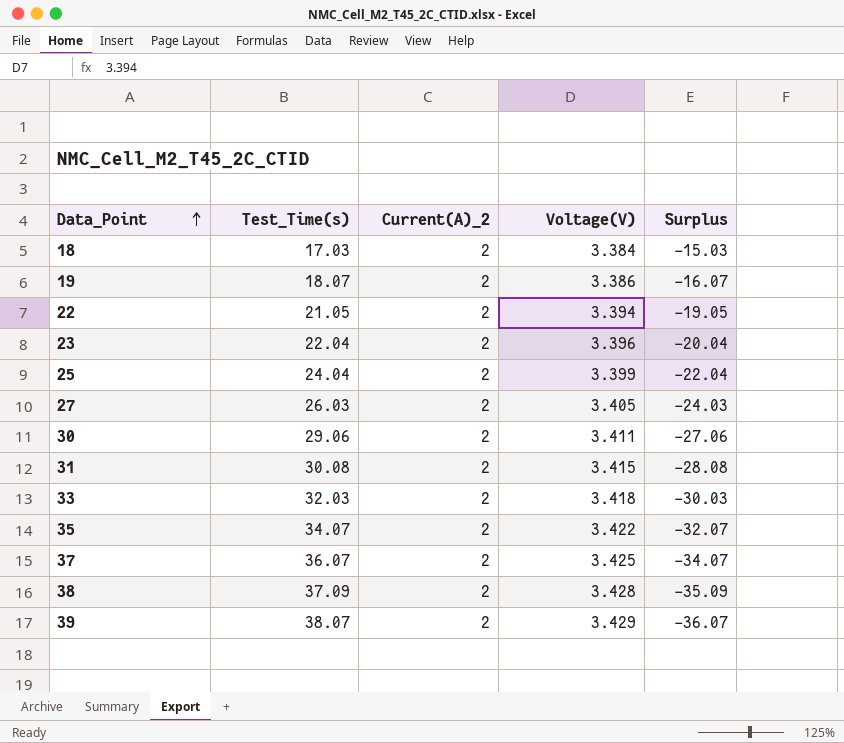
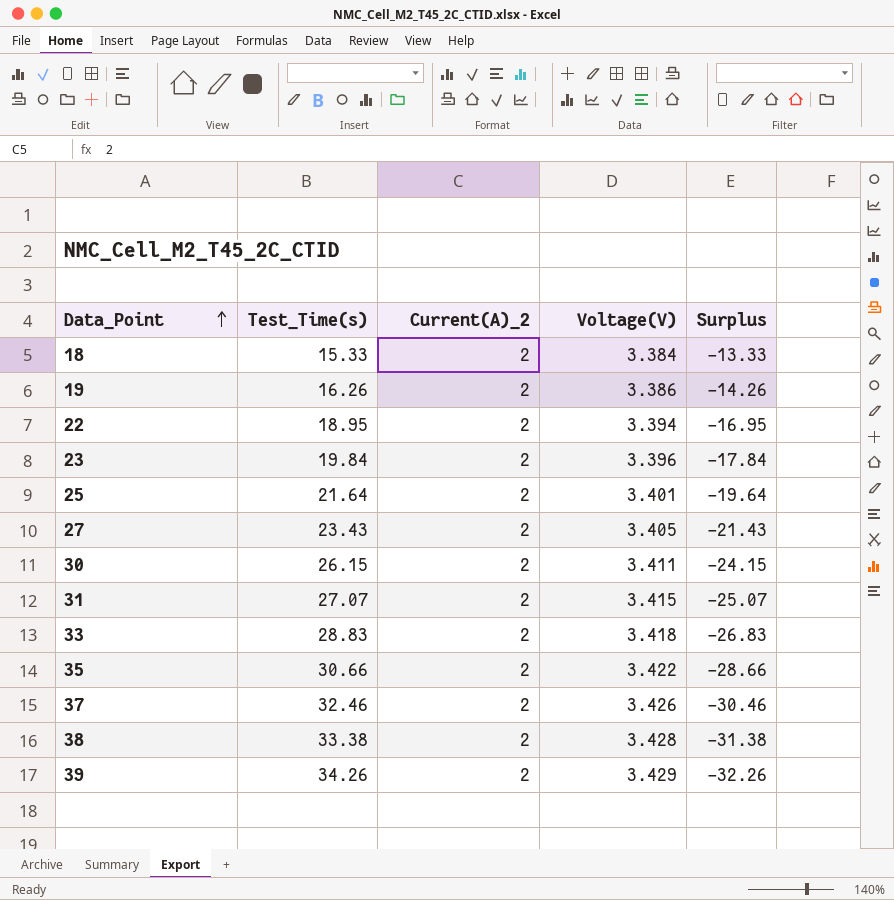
18 | Test_Time(s): 17.03 -> 15.33
18 | Surplus: -15.03 -> -13.33
19 | Test_Time(s): 18.07 -> 16.26
19 | Surplus: -16.07 -> -14.26
22 | Test_Time(s): 21.05 -> 18.95
22 | Surplus: -19.05 -> -16.95
23 | Test_Time(s): 22.04 -> 19.84
23 | Surplus: -20.04 -> -17.84
25 | Test_Time(s): 24.04 -> 21.64
25 | Voltage(V): 3.399 -> 3.401
25 | Surplus: -22.04 -> -19.64
27 | Test_Time(s): 26.03 -> 23.43
27 | Surplus: -24.03 -> -21.43
30 | Test_Time(s): 29.06 -> 26.15
30 | Surplus: -27.06 -> -24.15
31 | Test_Time(s): 30.08 -> 27.07
31 | Surplus: -28.08 -> -25.07
33 | Test_Time(s): 32.03 -> 28.83
33 | Surplus: -30.03 -> -26.83
35 | Test_Time(s): 34.07 -> 30.66
35 | Surplus: -32.07 -> -28.66
37 | Test_Time(s): 36.07 -> 32.46
37 | Voltage(V): 3.425 -> 3.426
37 | Surplus: -34.07 -> -30.46
38 | Test_Time(s): 37.09 -> 33.38
38 | Surplus: -35.09 -> -31.38
39 | Test_Time(s): 38.07 -> 34.26
39 | Surplus: -36.07 -> -32.26

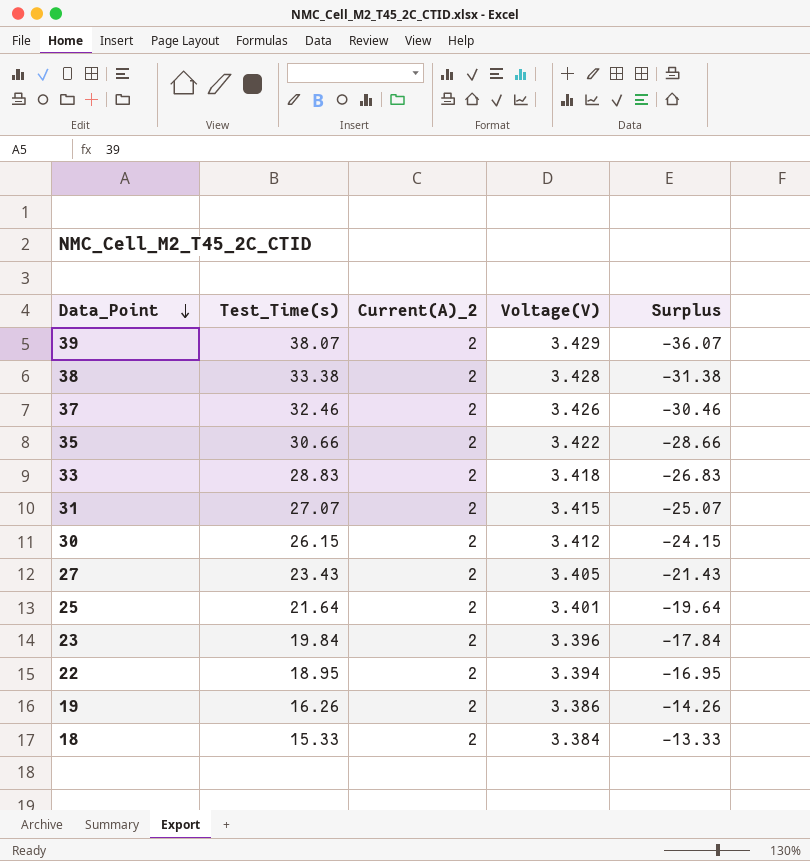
row order: Data_Point ascending -> Data_Point descending
39 | Test_Time(s): 34.26 -> 38.07
39 | Surplus: -32.26 -> -36.07
30 | Voltage(V): 3.411 -> 3.412

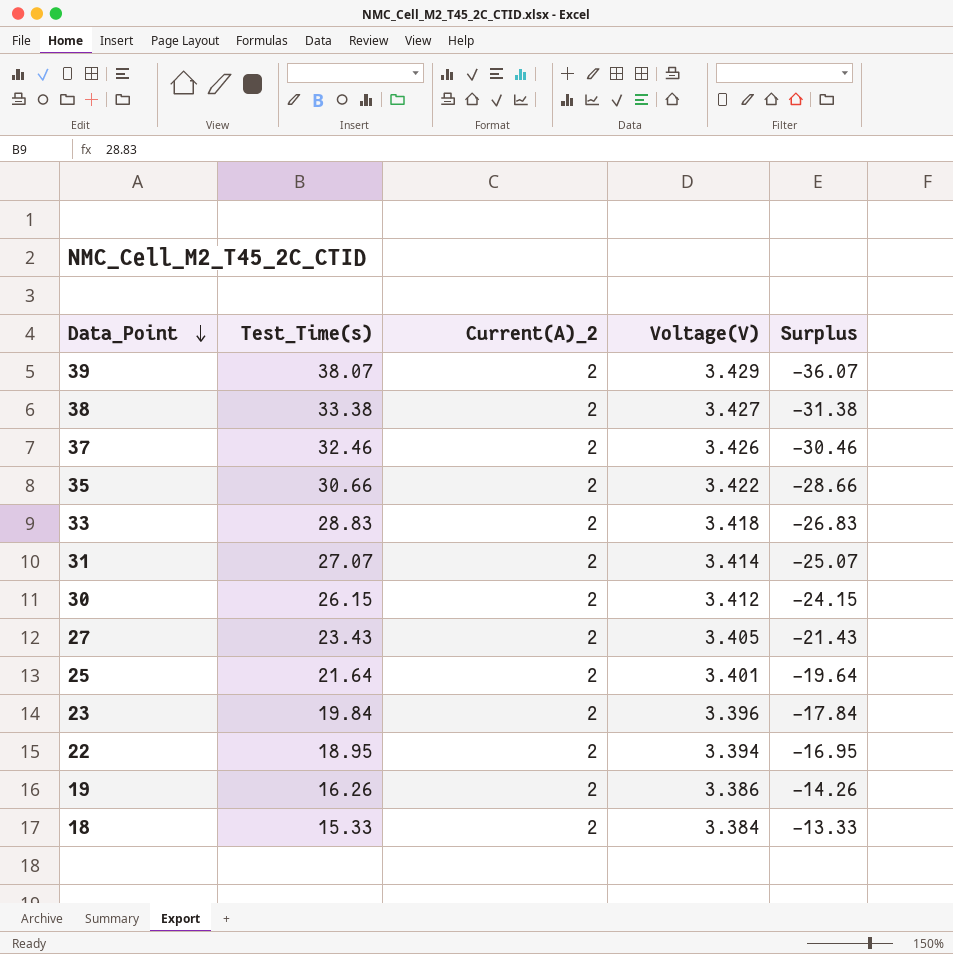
38 | Voltage(V): 3.428 -> 3.427
31 | Voltage(V): 3.415 -> 3.414

